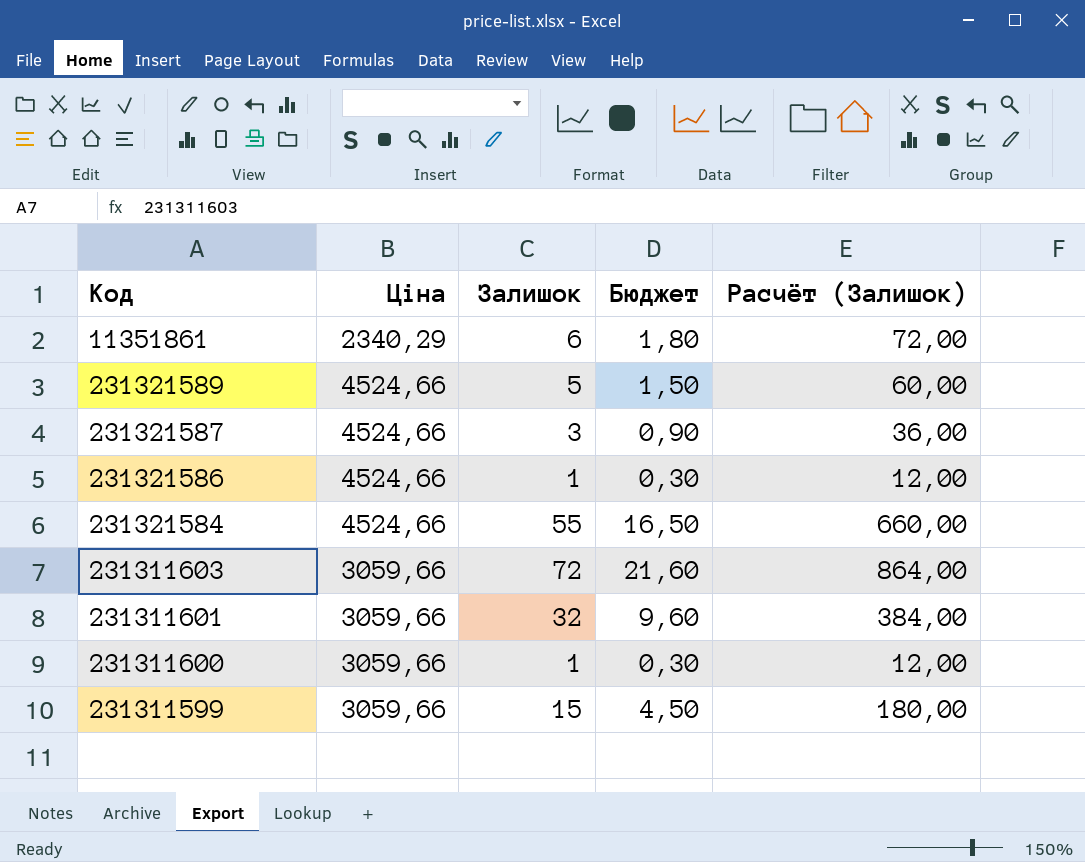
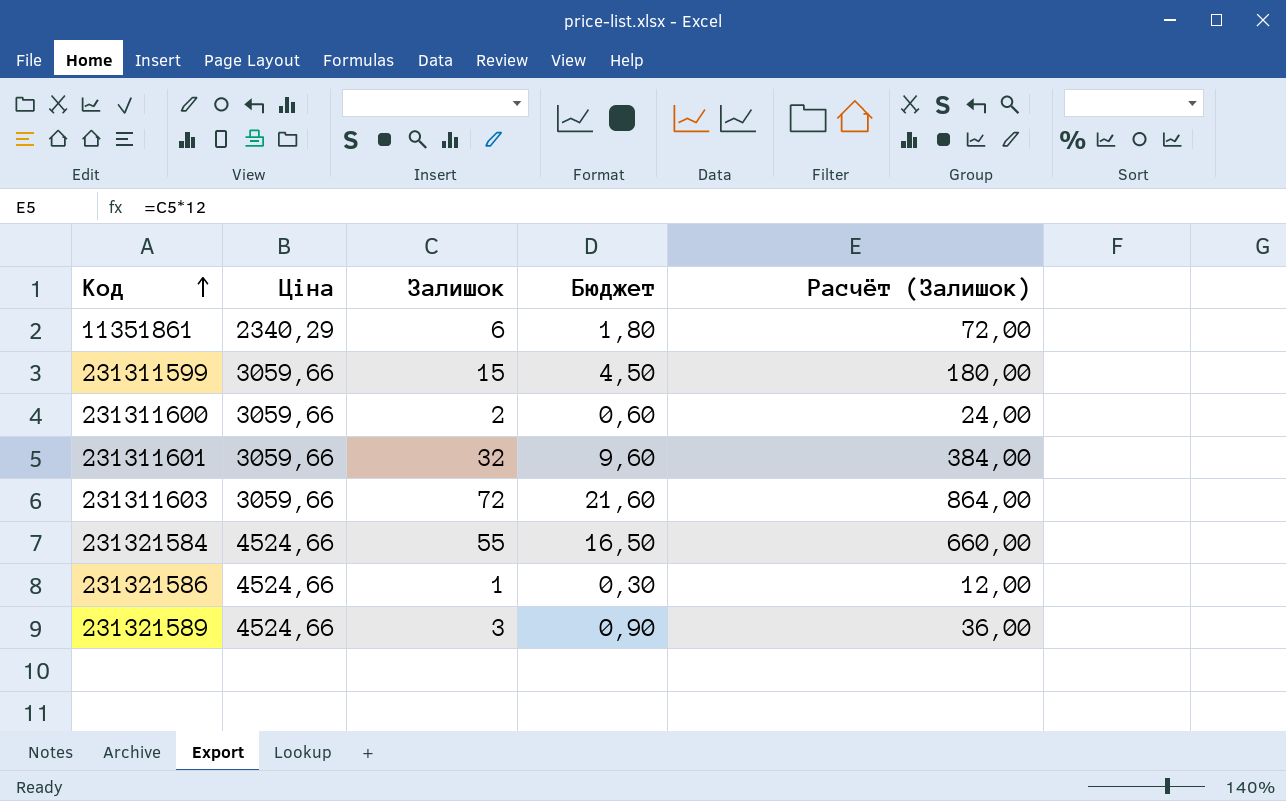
row order: none -> Код ascending
row 231321587: 4524,66 | 3 | 0,90 | 36,00 -> none
231311600 | Залишок: 1 -> 2
231311600 | Бюджет: 0,30 -> 0,60
231311600 | Расчёт (Залишок): 12,00 -> 24,00
231321589 | Залишок: 5 -> 3
231321589 | Бюджет: 1,50 -> 0,90
231321589 | Расчёт (Залишок): 60,00 -> 36,00

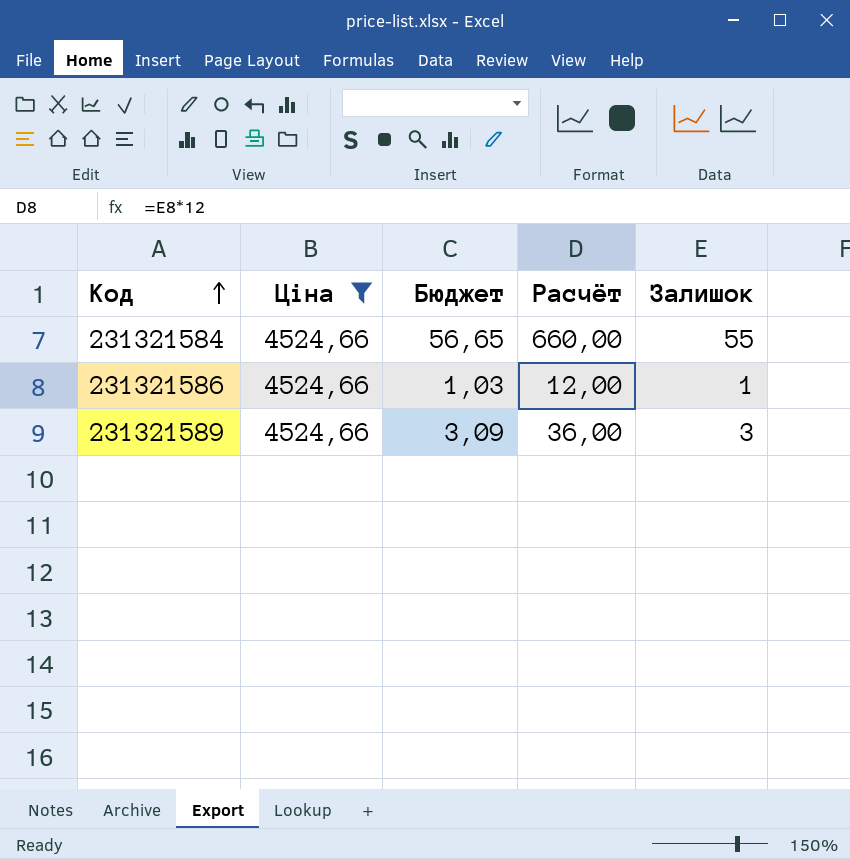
filter: none -> Ціна = 4524,66
column Бюджет | formula: [Залишок] * 0,3 -> [Залишок] * 1,03
column name: Расчёт (Залишок) -> Расчёт
column Залишок | position: 3 -> 5

